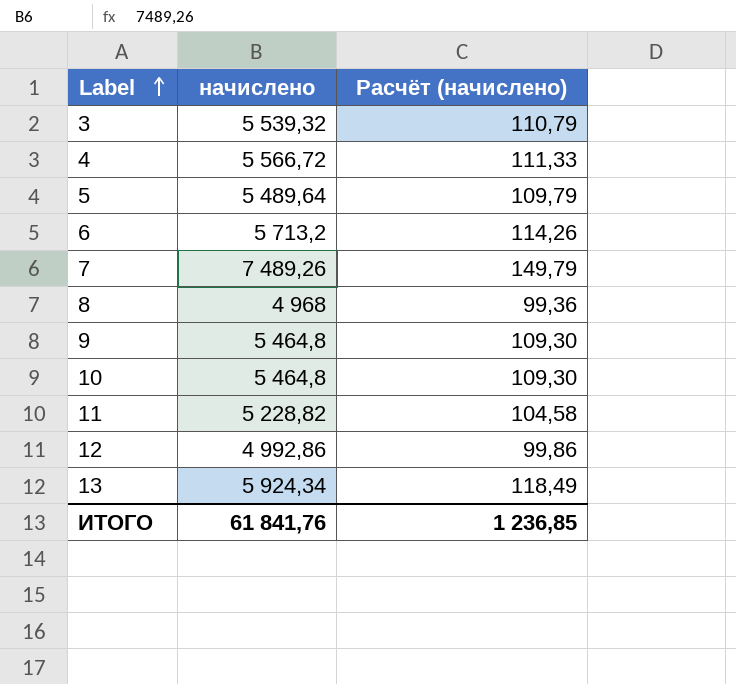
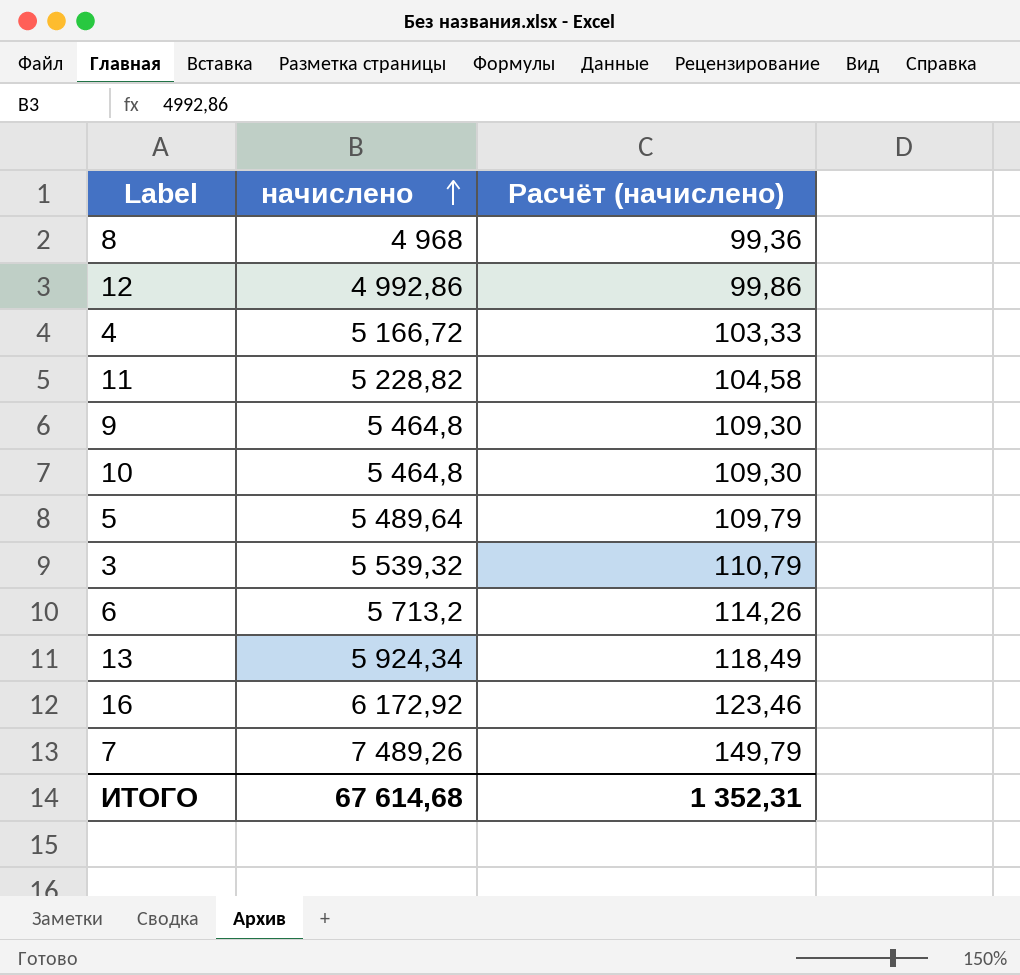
row order: Label ascending -> начислено ascending
4 | начислено: 5 566,72 -> 5 166,72
4 | Расчёт (начислено): 111,33 -> 103,33
row 16: none -> 6 172,92 | 123,46
ИТОГО | начислено: 61 841,76 -> 67 614,68
ИТОГО | Расчёт (начислено): 1 236,85 -> 1 352,31

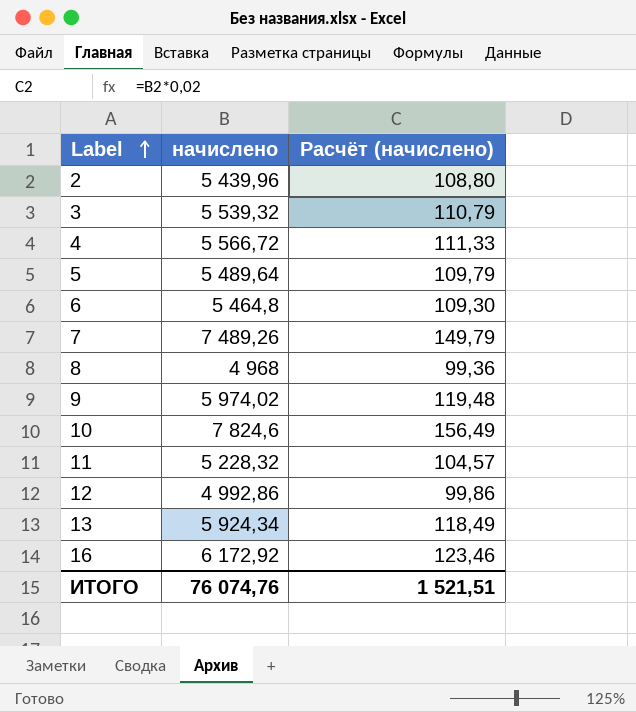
row order: начислено ascending -> Label ascending
row 2: none -> 5 439,96 | 108,80
4 | начислено: 5 166,72 -> 5 566,72
4 | Расчёт (начислено): 103,33 -> 111,33
6 | начислено: 5 713,2 -> 5 464,8
6 | Расчёт (начислено): 114,26 -> 109,30
9 | начислено: 5 464,8 -> 5 974,02
9 | Расчёт (начислено): 109,30 -> 119,48
10 | начислено: 5 464,8 -> 7 824,6
10 | Расчёт (начислено): 109,30 -> 156,49
11 | начислено: 5 228,82 -> 5 228,32
11 | Расчёт (начислено): 104,58 -> 104,57
ИТОГО | начислено: 67 614,68 -> 76 074,76
ИТОГО | Расчёт (начислено): 1 352,31 -> 1 521,51

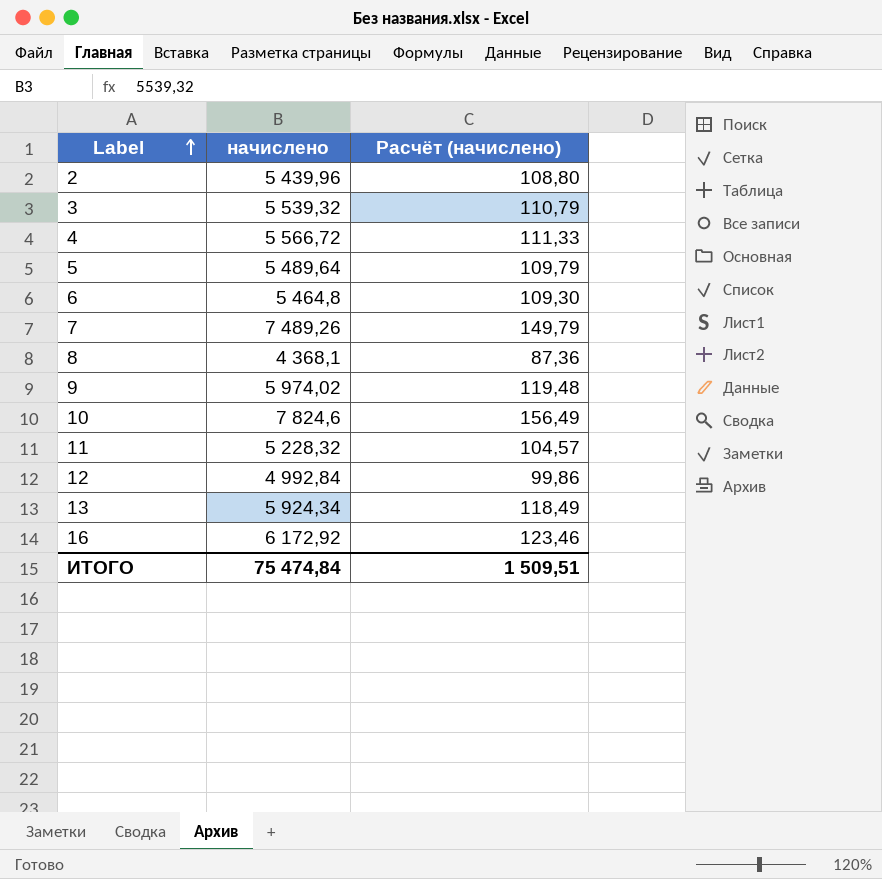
8 | начислено: 4 968 -> 4 368,1
8 | Расчёт (начислено): 99,36 -> 87,36
12 | начислено: 4 992,86 -> 4 992,84
ИТОГО | начислено: 76 074,76 -> 75 474,84
ИТОГО | Расчёт (начислено): 1 521,51 -> 1 509,51

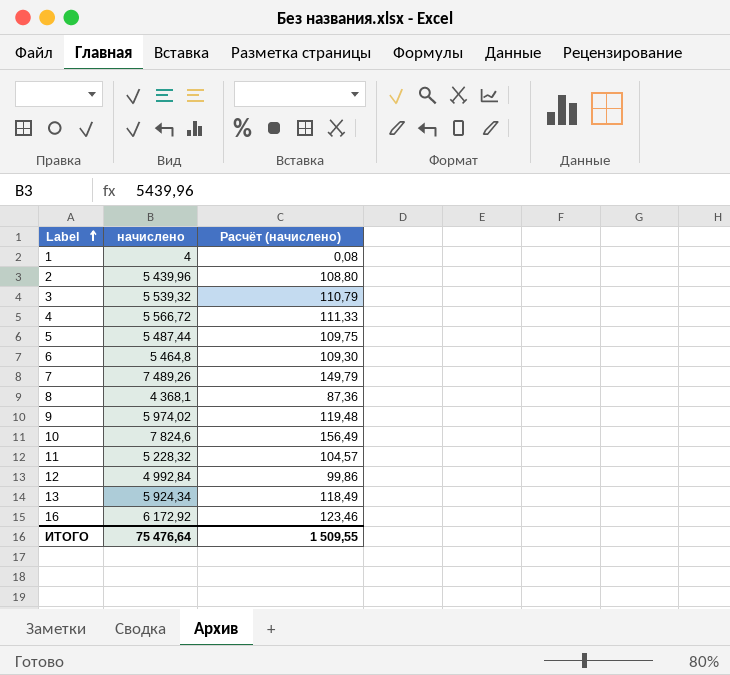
row 1: none -> 4 | 0,08
5 | начислено: 5 489,64 -> 5 487,44
5 | Расчёт (начислено): 109,79 -> 109,75
ИТОГО | начислено: 75 474,84 -> 75 476,64
ИТОГО | Расчёт (начислено): 1 509,51 -> 1 509,55

